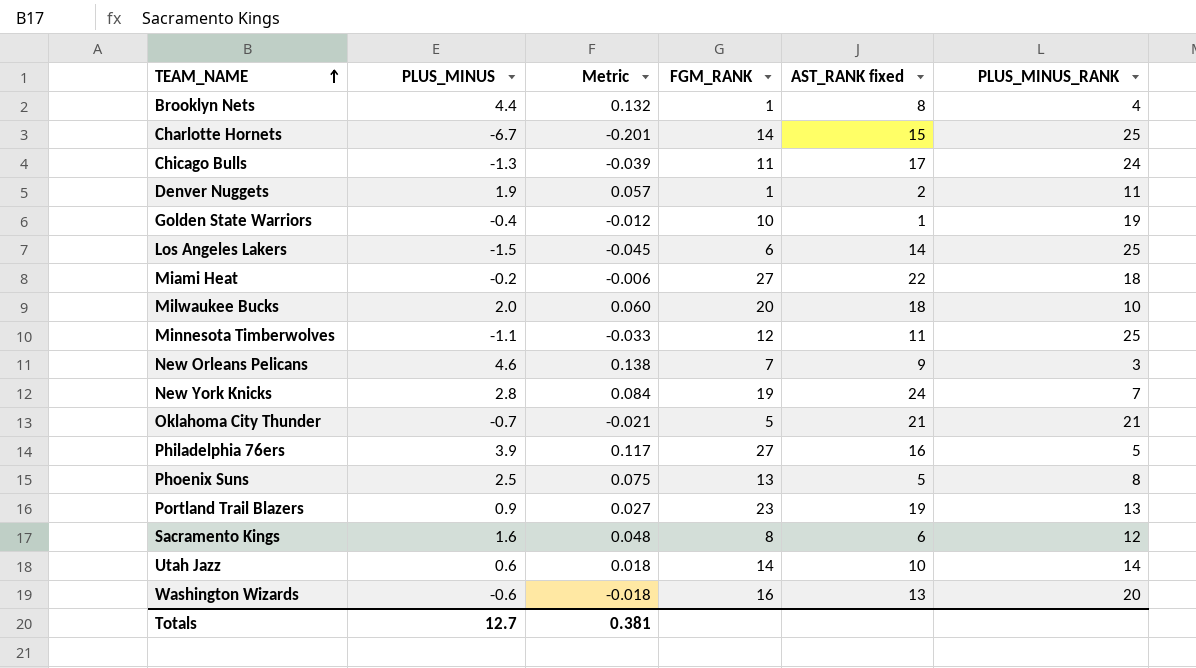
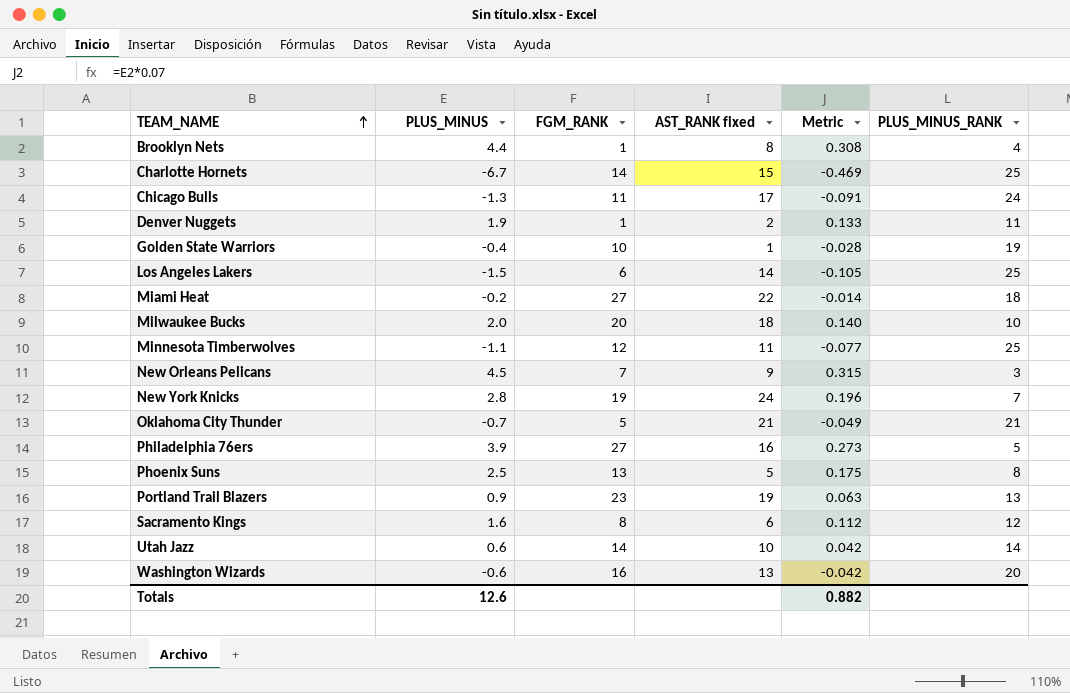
column Metric | formula: [PLUS_MINUS] * 0.03 -> [PLUS_MINUS] * 0.07
column Metric | position: 3 -> 5
New Orleans Pelicans | PLUS_MINUS: 4.6 -> 4.5
Totals | PLUS_MINUS: 12.7 -> 12.6
Totals | Metric: 0.381 -> 0.882

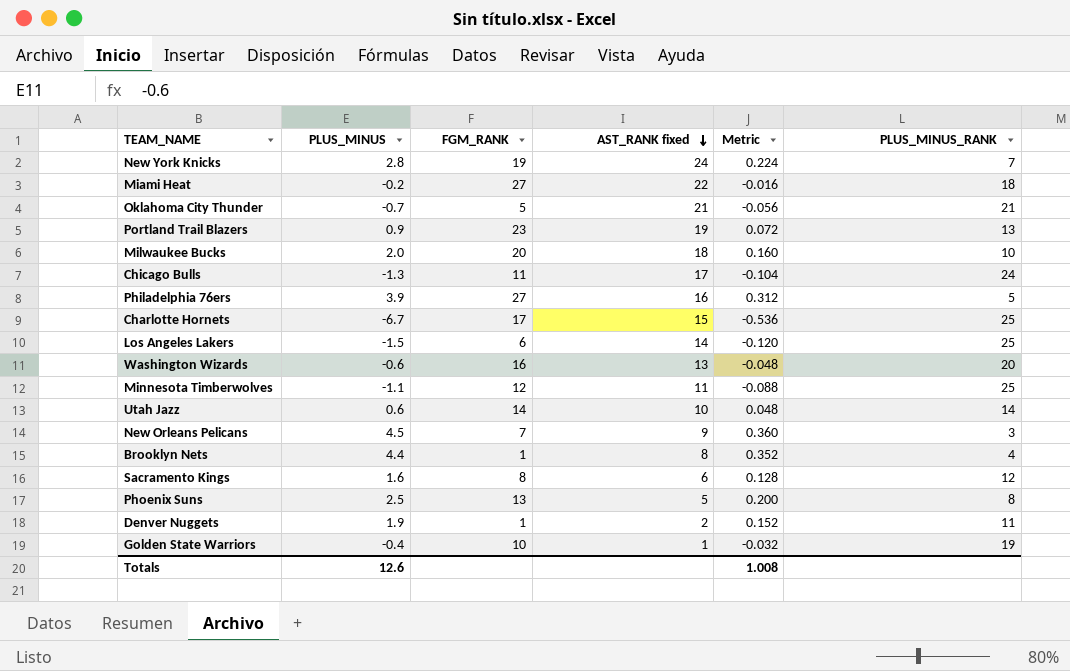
row order: TEAM_NAME ascending -> AST_RANK fixed descending
column Metric | formula: [PLUS_MINUS] * 0.07 -> [PLUS_MINUS] * 0.08
Charlotte Hornets | FGM_RANK: 14 -> 17
Totals | Metric: 0.882 -> 1.008

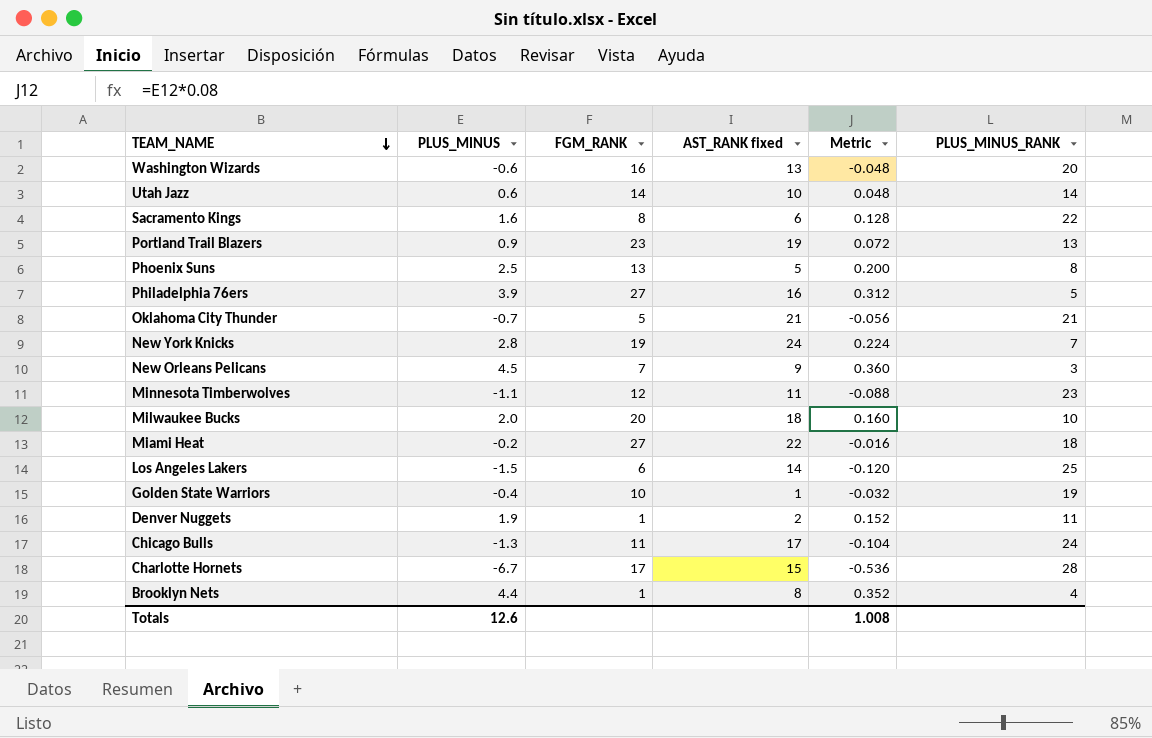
row order: AST_RANK fixed descending -> TEAM_NAME descending
Sacramento Kings | PLUS_MINUS_RANK: 12 -> 22
Minnesota Timberwolves | PLUS_MINUS_RANK: 25 -> 23
Charlotte Hornets | PLUS_MINUS_RANK: 25 -> 28

